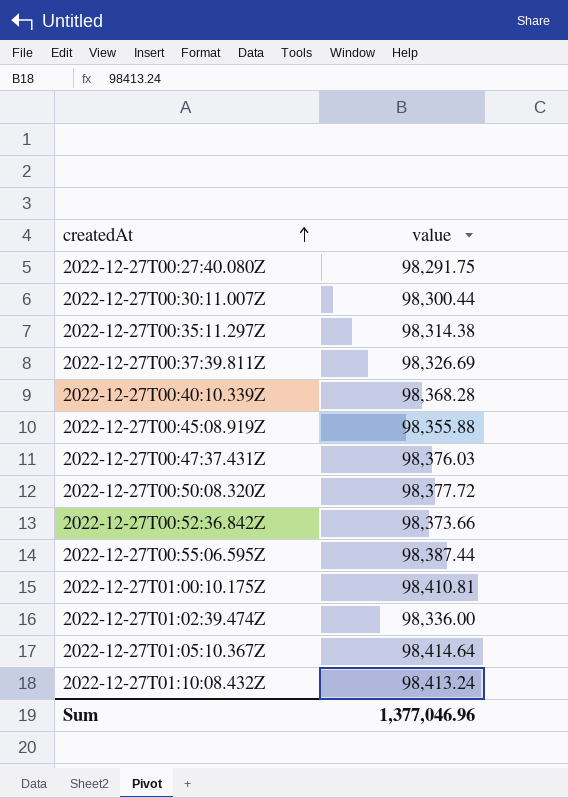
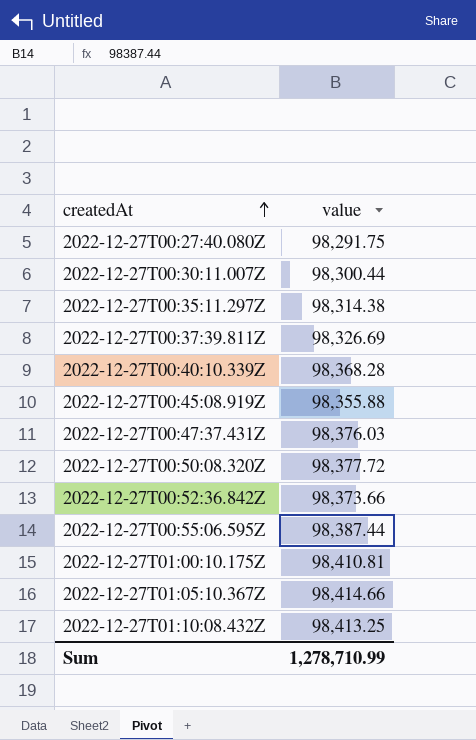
row 2022-12-27T01:02:39.474Z: 98,336.00 -> none
2022-12-27T01:05:10.367Z | value: 98,414.64 -> 98,414.66
2022-12-27T01:10:08.432Z | value: 98,413.24 -> 98,413.25
Sum | value: 1,377,046.96 -> 1,278,710.99

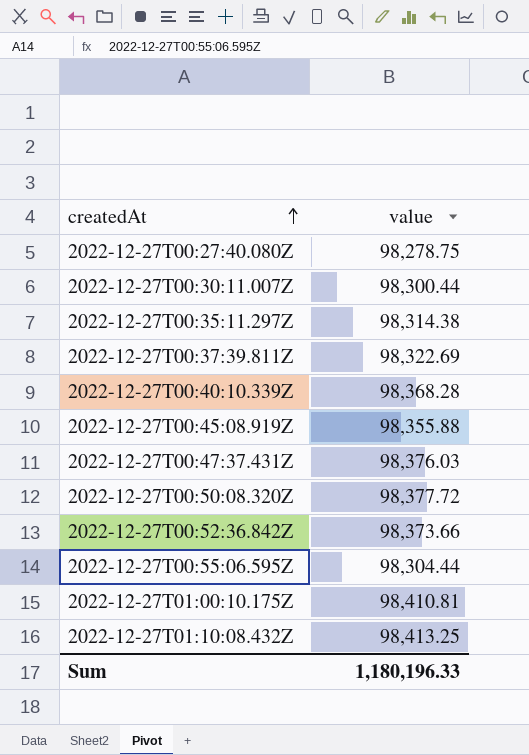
row 2022-12-27T01:05:10.367Z: 98,414.66 -> none
2022-12-27T00:27:40.080Z | value: 98,291.75 -> 98,278.75
2022-12-27T00:37:39.811Z | value: 98,326.69 -> 98,322.69
2022-12-27T00:55:06.595Z | value: 98,387.44 -> 98,304.44
Sum | value: 1,278,710.99 -> 1,180,196.33

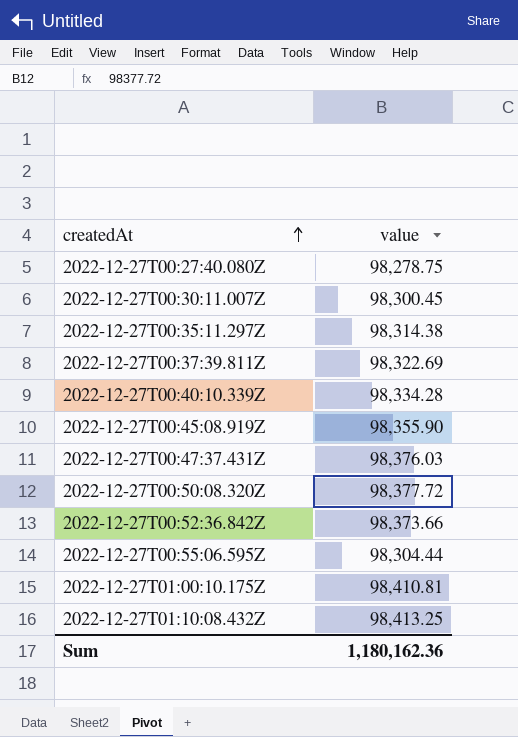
2022-12-27T00:30:11.007Z | value: 98,300.44 -> 98,300.45
2022-12-27T00:40:10.339Z | value: 98,368.28 -> 98,334.28
2022-12-27T00:45:08.919Z | value: 98,355.88 -> 98,355.90
Sum | value: 1,180,196.33 -> 1,180,162.36

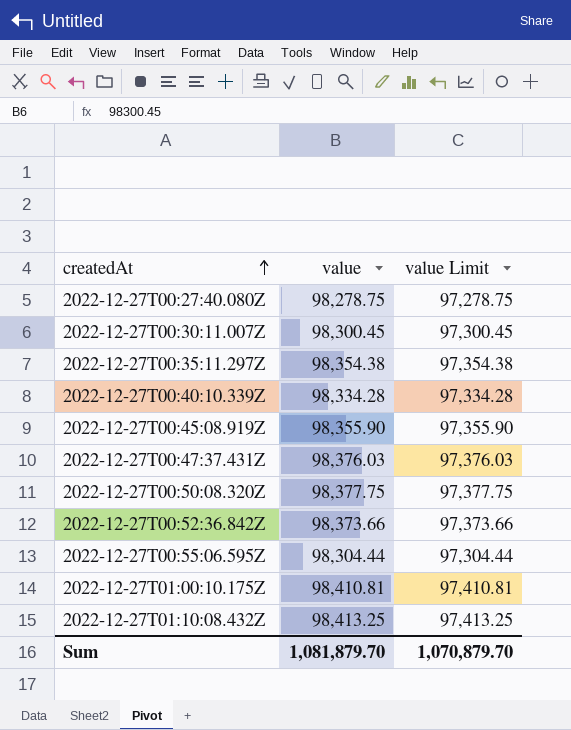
column value Limit | formula: none -> [value] - 1000
row 2022-12-27T00:37:39.811Z: 98,322.69 -> none
2022-12-27T00:35:11.297Z | value: 98,314.38 -> 98,354.38
2022-12-27T00:50:08.320Z | value: 98,377.72 -> 98,377.75
Sum | value: 1,180,162.36 -> 1,081,879.70

